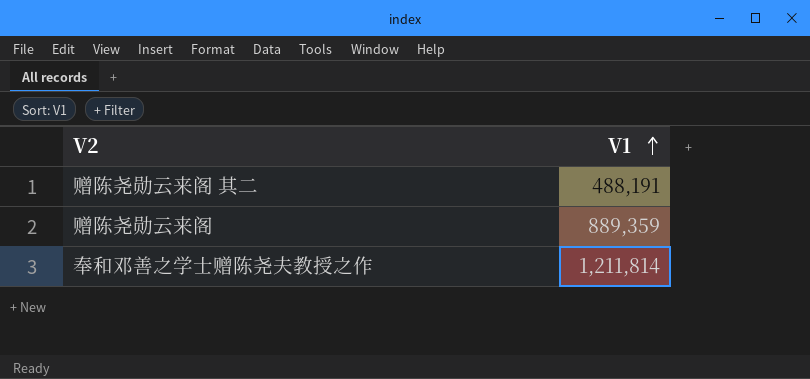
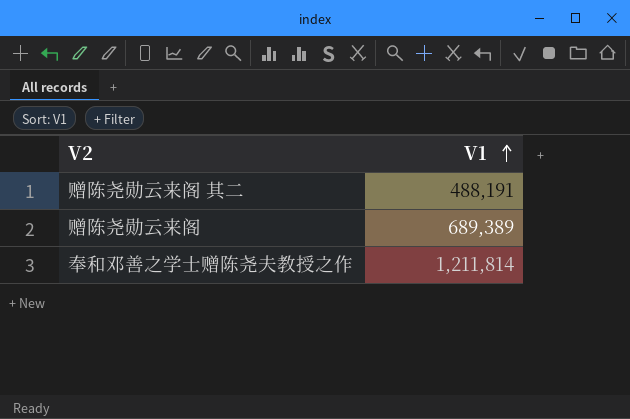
赠陈尧勋云来阁 | V1: 889,359 -> 689,389

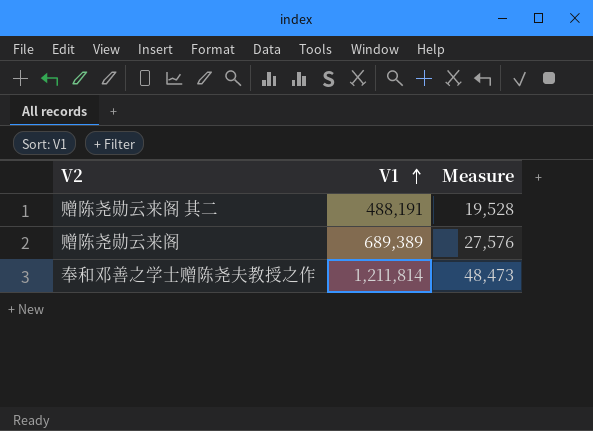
column Measure | formula: none -> [V1] * 0.04

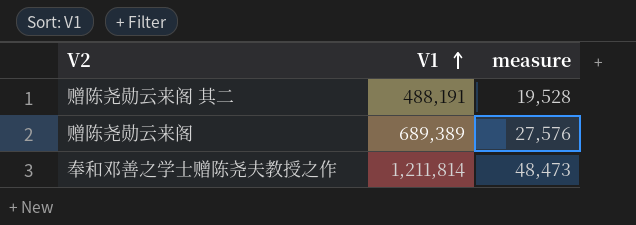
column name: Measure -> measure

